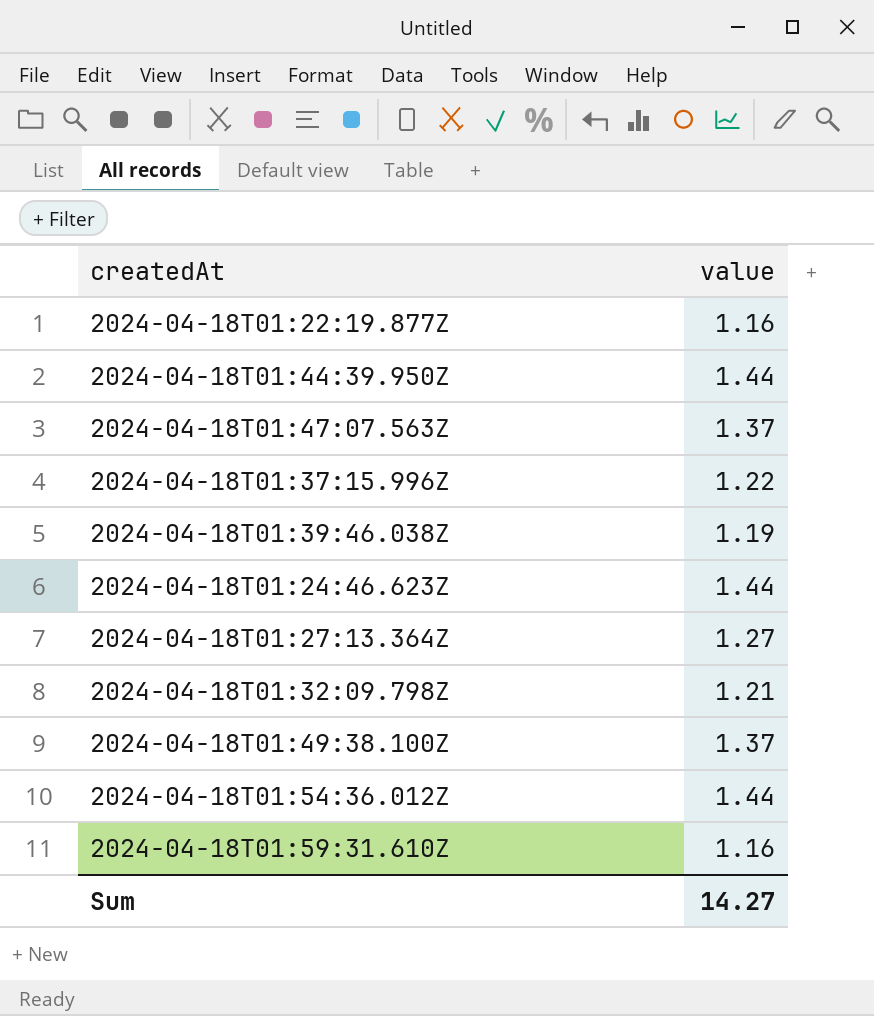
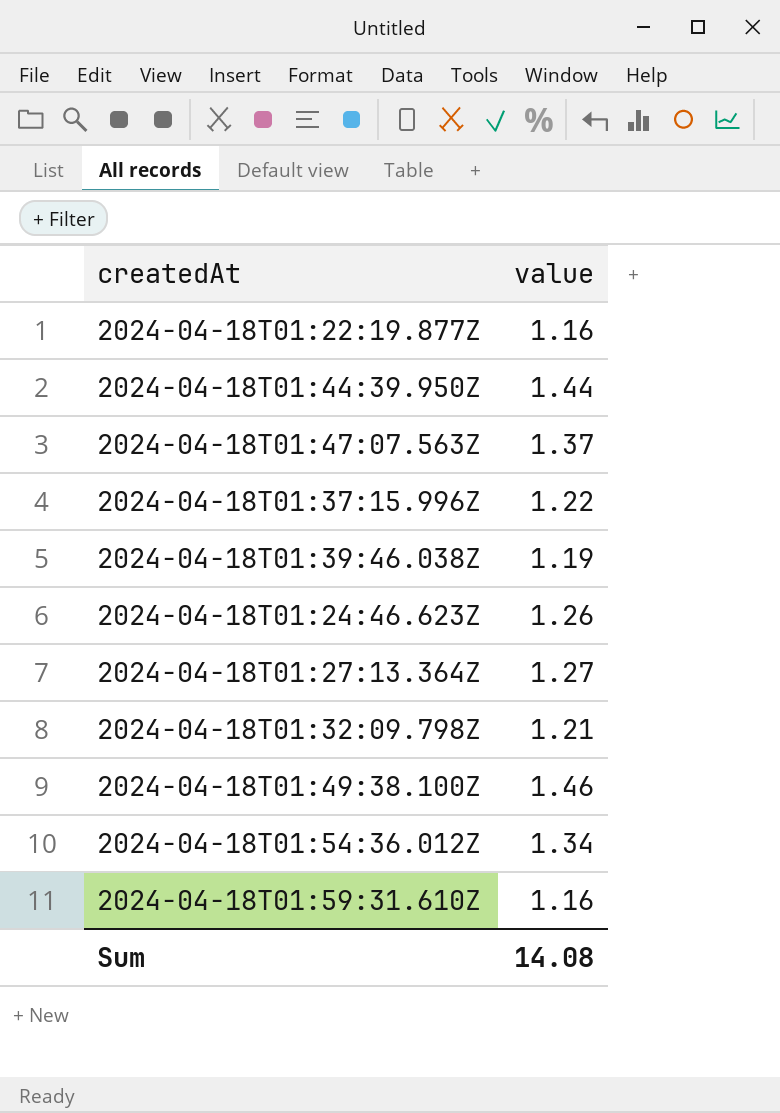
2024-04-18T01:24:46.623Z | value: 1.44 -> 1.26
2024-04-18T01:49:38.100Z | value: 1.37 -> 1.46
2024-04-18T01:54:36.012Z | value: 1.44 -> 1.34
Sum | value: 14.27 -> 14.08

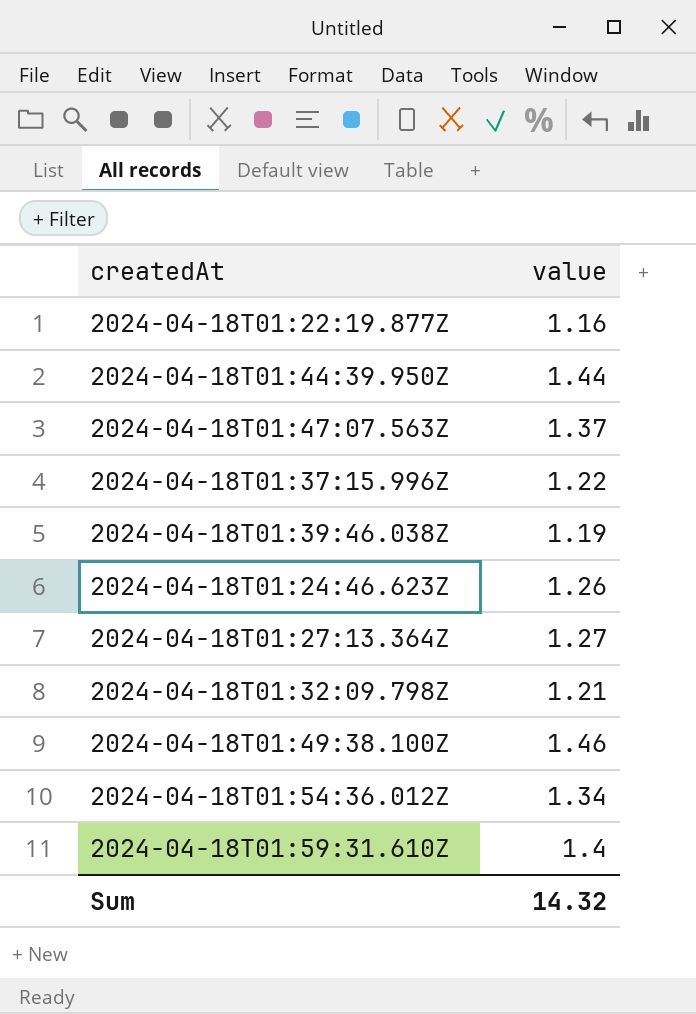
2024-04-18T01:59:31.610Z | value: 1.16 -> 1.4
Sum | value: 14.08 -> 14.32

